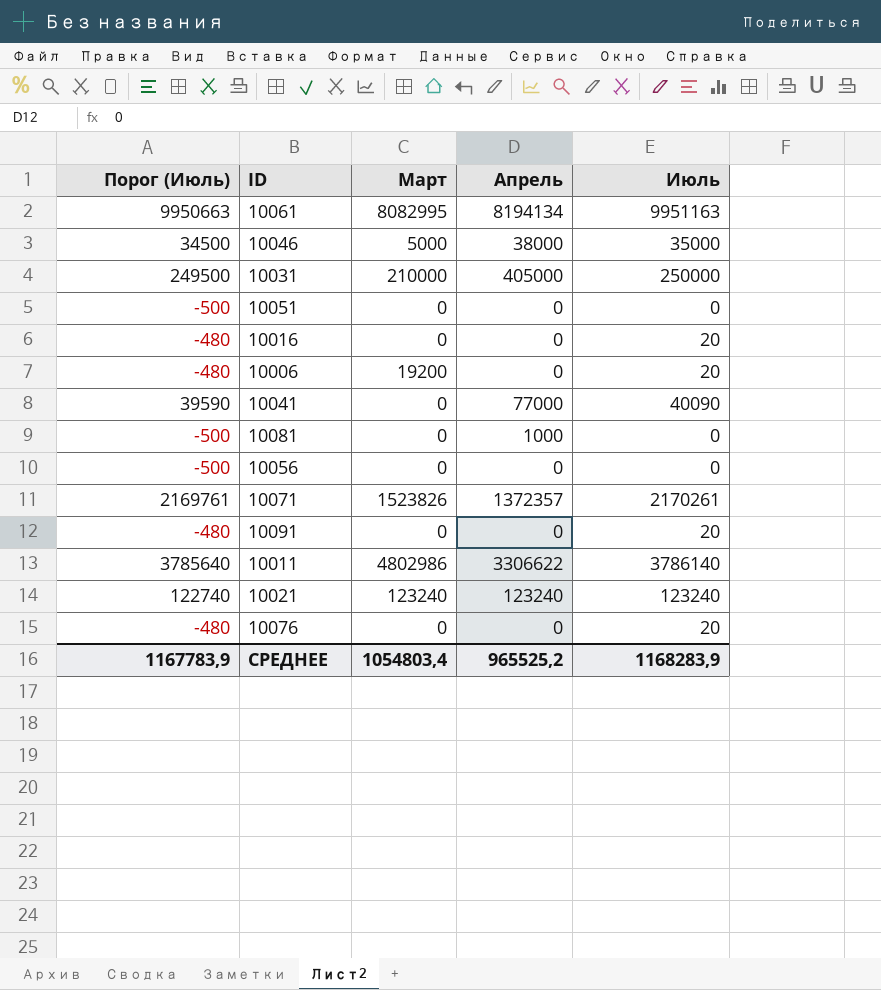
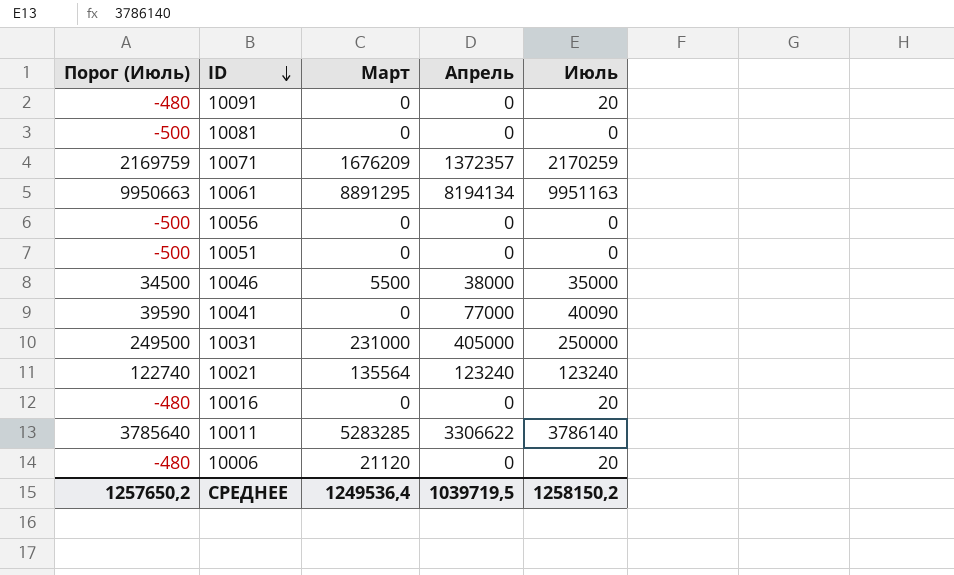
row order: none -> ID descending
row 10076: -480 | 0 | 0 | 20 -> none
10081 | Апрель: 1000 -> 0
10071 | Порог (Июль): 2169761 -> 2169759
10071 | Март: 1523826 -> 1676209
10071 | Июль: 2170261 -> 2170259
10061 | Март: 8082995 -> 8891295
10046 | Март: 5000 -> 5500
10031 | Март: 210000 -> 231000
10021 | Март: 123240 -> 135564
10011 | Март: 4802986 -> 5283285
10006 | Март: 19200 -> 21120
СРЕДНЕЕ | Порог (Июль): 1167783,9 -> 1257650,2
СРЕДНЕЕ | Март: 1054803,4 -> 1249536,4
СРЕДНЕЕ | Апрель: 965525,2 -> 1039719,5
СРЕДНЕЕ | Июль: 1168283,9 -> 1258150,2

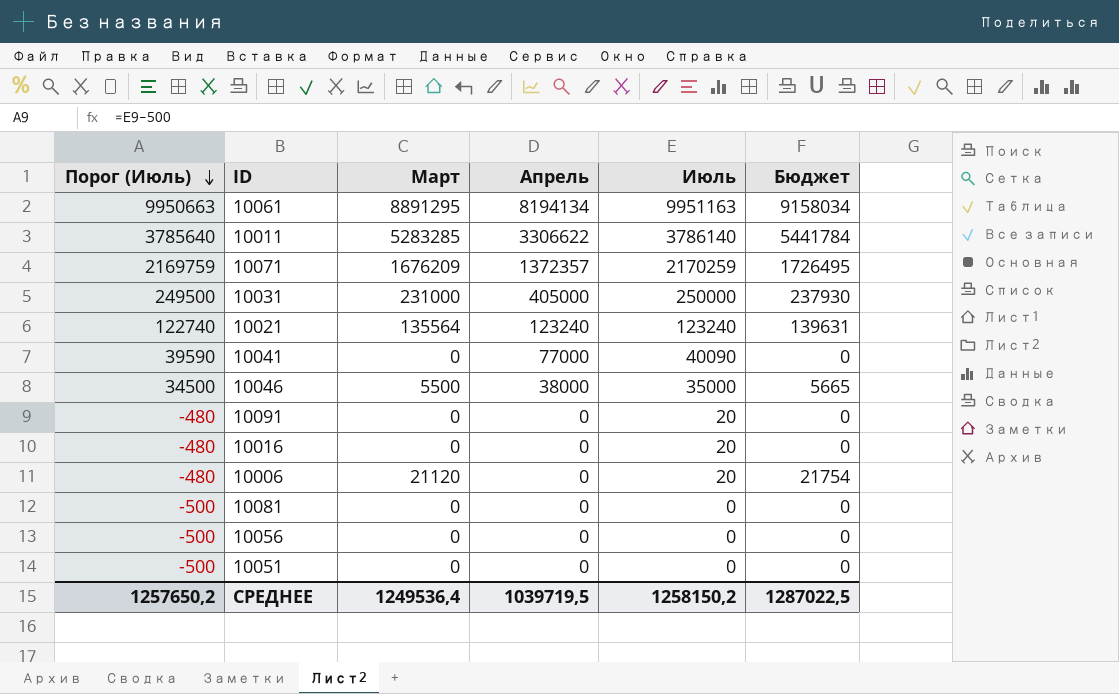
row order: ID descending -> Порог (Июль) descending
column Бюджет | formula: none -> [Март] * 1,03

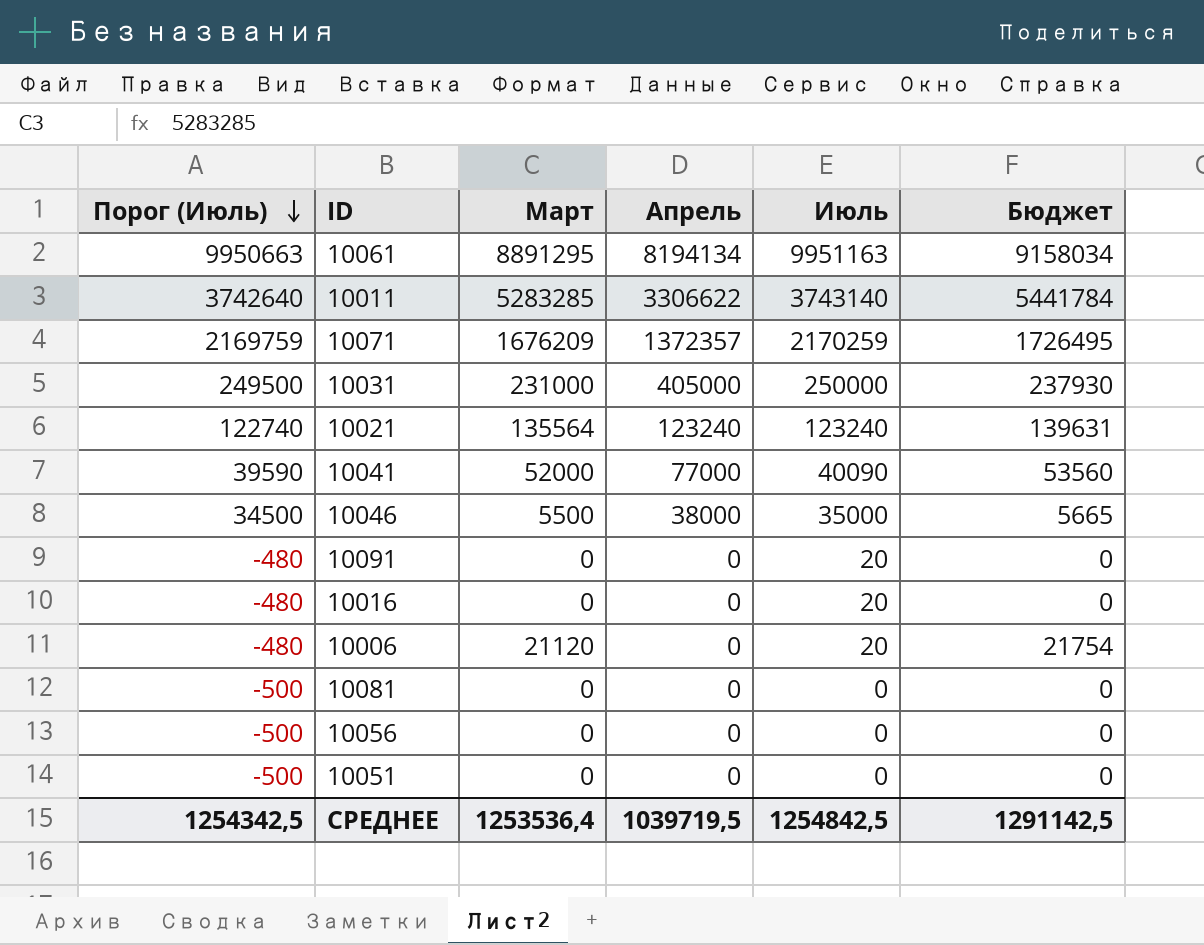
10011 | Порог (Июль): 3785640 -> 3742640
10011 | Июль: 3786140 -> 3743140
10041 | Март: 0 -> 52000
10041 | Бюджет: 0 -> 53560
СРЕДНЕЕ | Порог (Июль): 1257650,2 -> 1254342,5
СРЕДНЕЕ | Март: 1249536,4 -> 1253536,4
СРЕДНЕЕ | Июль: 1258150,2 -> 1254842,5
СРЕДНЕЕ | Бюджет: 1287022,5 -> 1291142,5

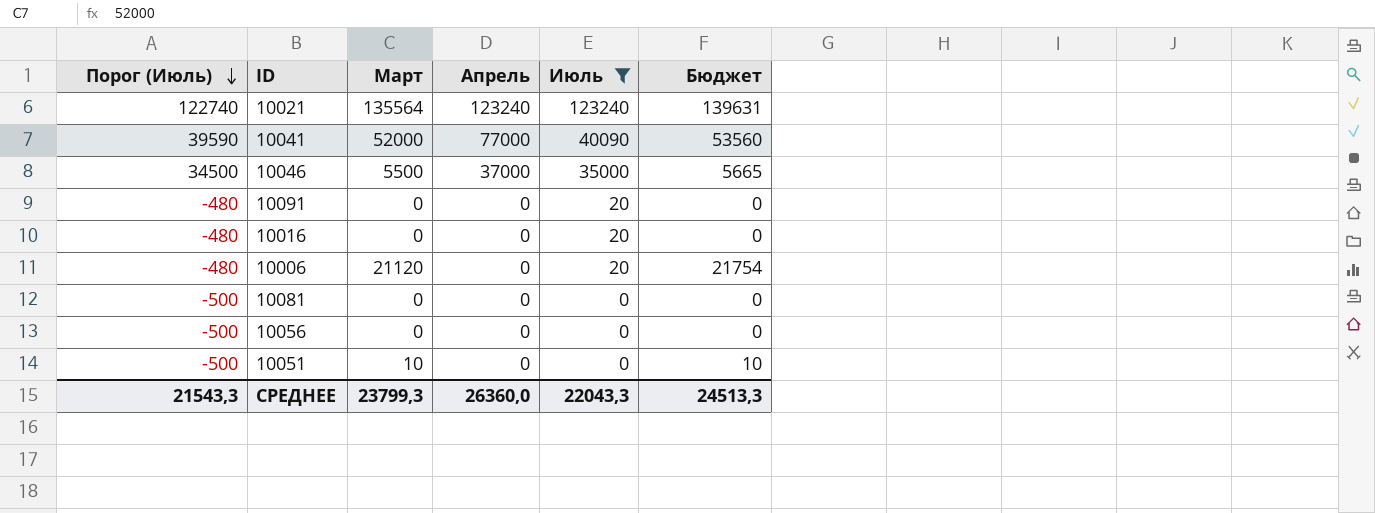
filter: none -> Июль <= 123240
10046 | Апрель: 38000 -> 37000
10051 | Март: 0 -> 10
10051 | Бюджет: 0 -> 10
СРЕДНЕЕ | Порог (Июль): 1254342,5 -> 21543,3
СРЕДНЕЕ | Март: 1253536,4 -> 23799,3
СРЕДНЕЕ | Апрель: 1039719,5 -> 26360,0
СРЕДНЕЕ | Июль: 1254842,5 -> 22043,3
СРЕДНЕЕ | Бюджет: 1291142,5 -> 24513,3

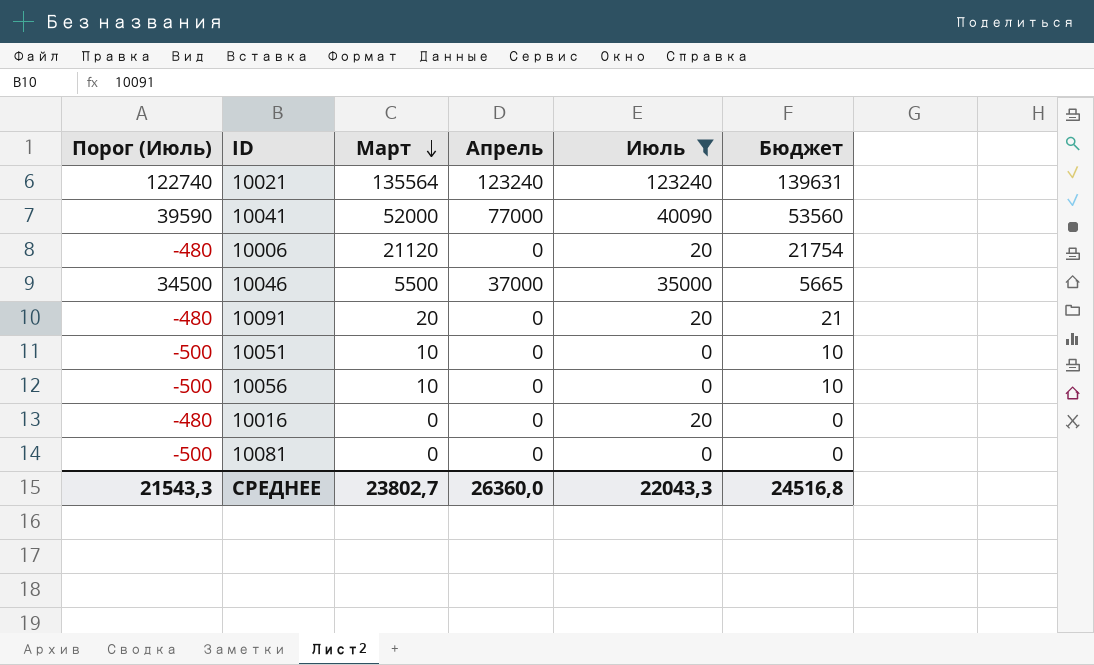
row order: Порог (Июль) descending -> Март descending
10091 | Март: 0 -> 20
10091 | Бюджет: 0 -> 21
10056 | Март: 0 -> 10
10056 | Бюджет: 0 -> 10
СРЕДНЕЕ | Март: 23799,3 -> 23802,7
СРЕДНЕЕ | Бюджет: 24513,3 -> 24516,8

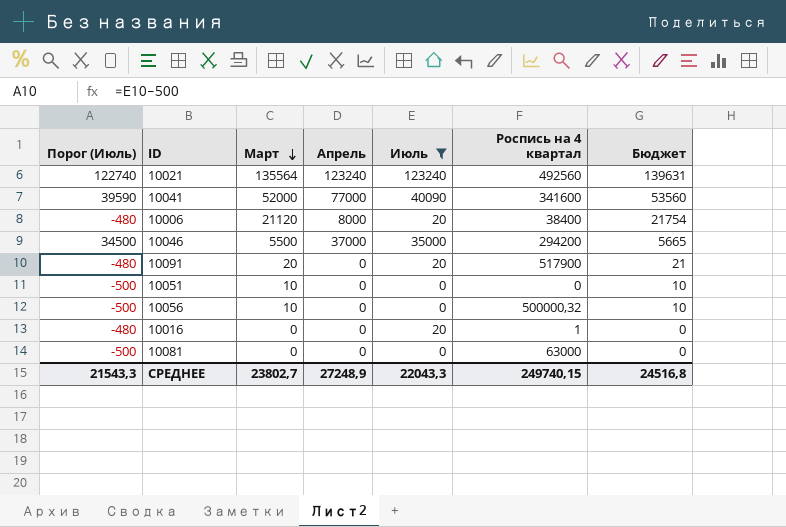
column Роспись на 4 квартал | position: none -> 6
10006 | Апрель: 0 -> 8000
СРЕДНЕЕ | Апрель: 26360,0 -> 27248,9

